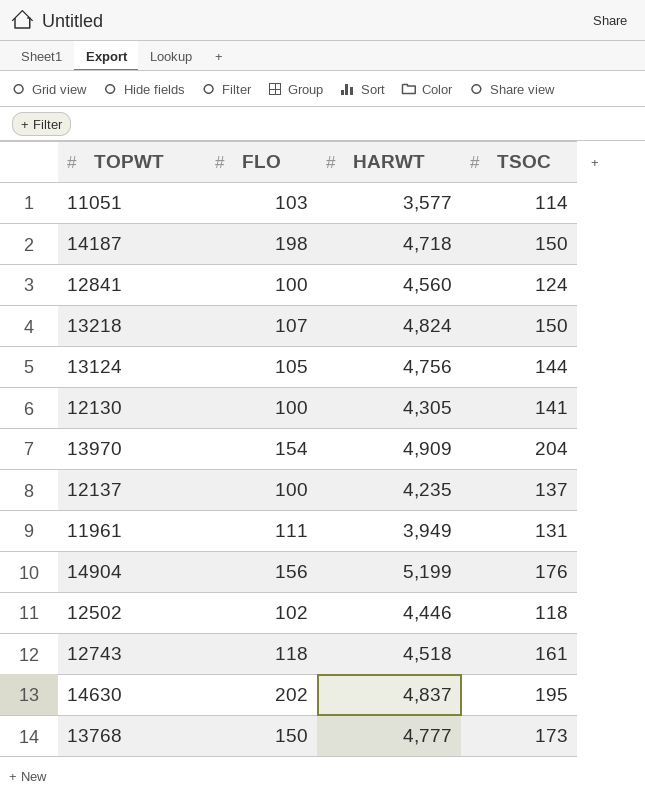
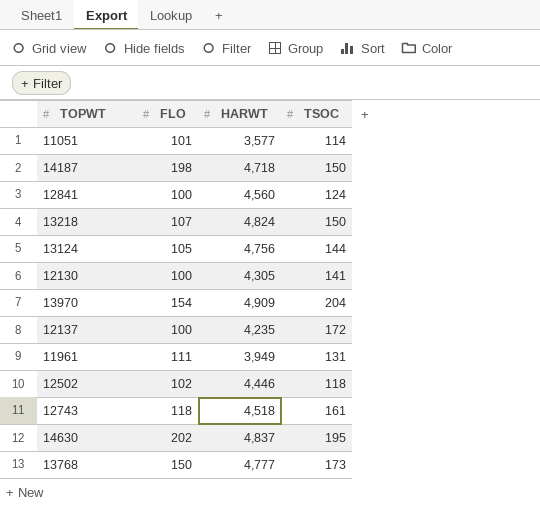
row 14904: 156 | 5,199 | 176 -> none
11051 | FLO: 103 -> 101
12137 | TSOC: 137 -> 172

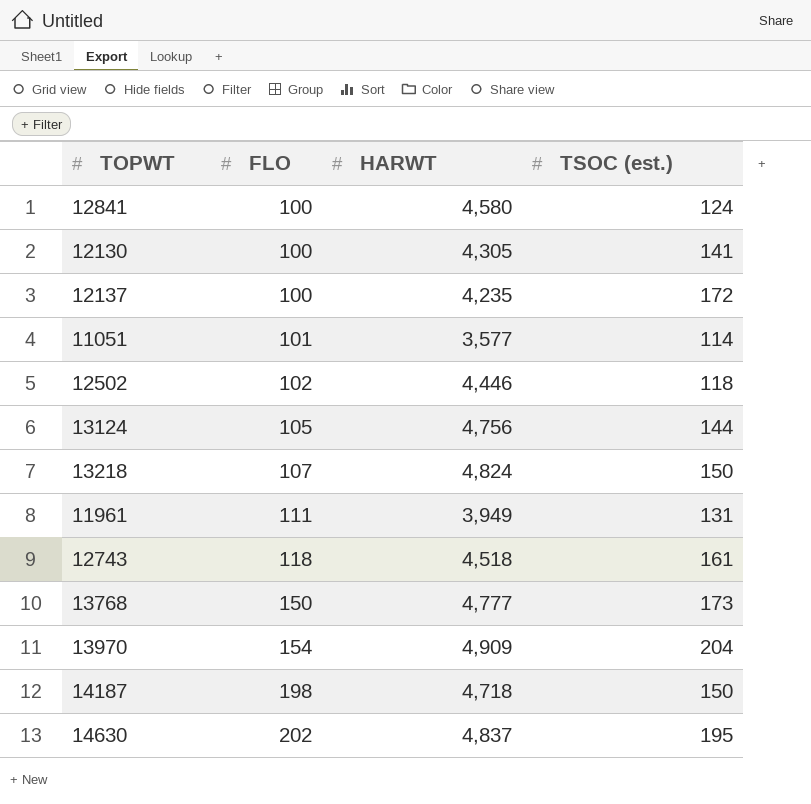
row order: none -> FLO ascending
column name: TSOC -> TSOC (est.)
12841 | HARWT: 4,560 -> 4,580

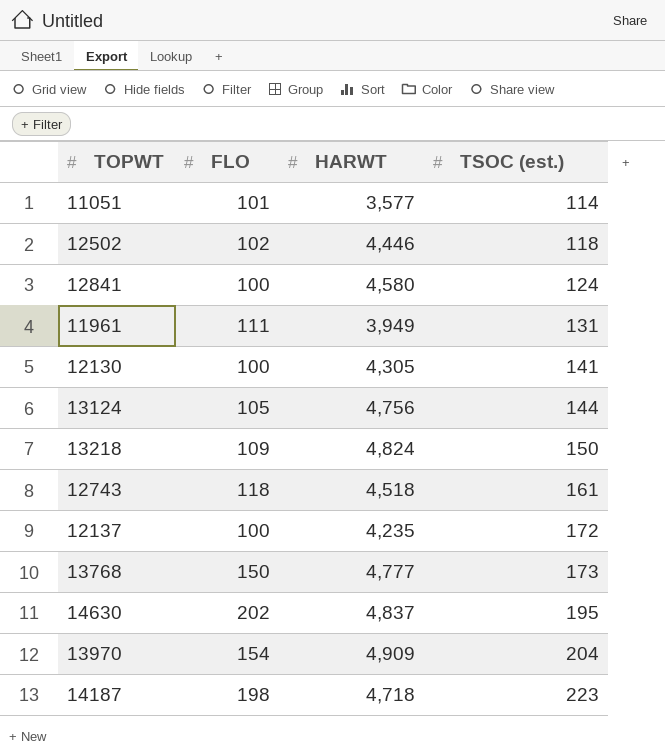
row order: FLO ascending -> TSOC (est.) ascending
13218 | FLO: 107 -> 109
14187 | TSOC (est.): 150 -> 223

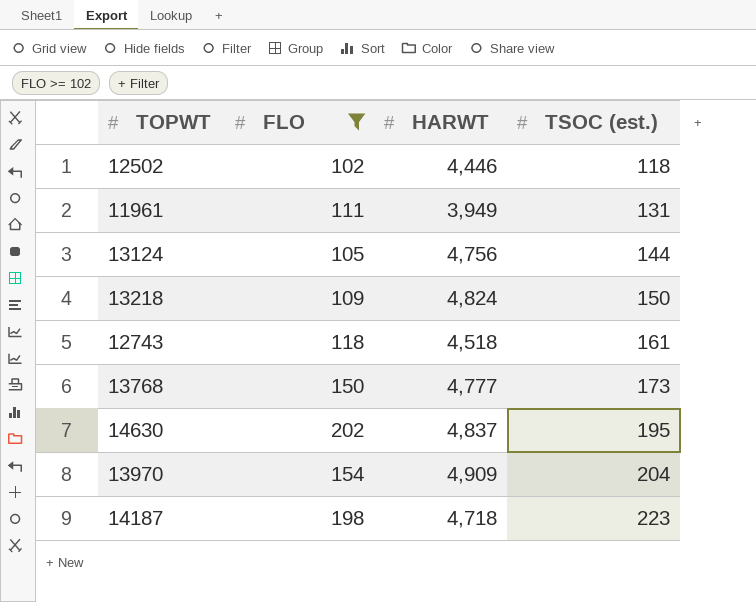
filter: none -> FLO >= 102

